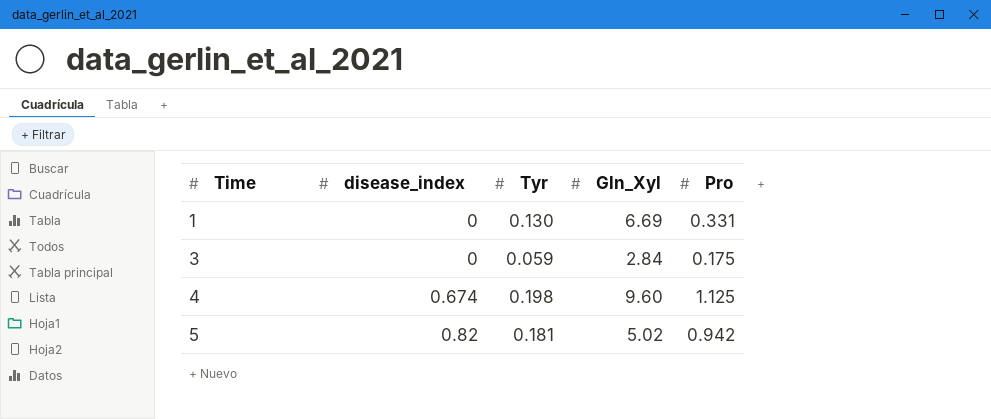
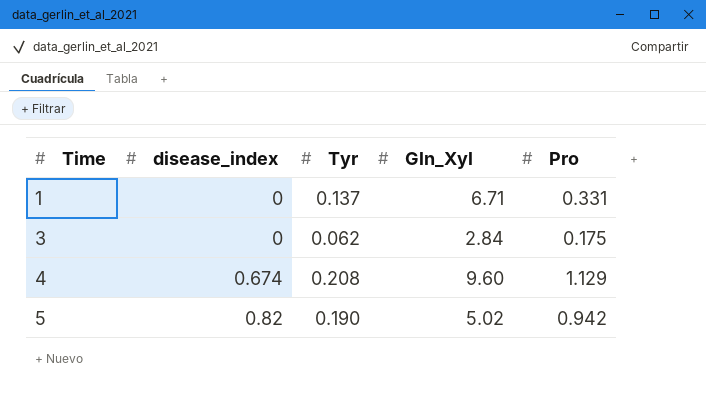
1 | Tyr: 0.130 -> 0.137
1 | Gln_Xyl: 6.69 -> 6.71
3 | Tyr: 0.059 -> 0.062
4 | Tyr: 0.198 -> 0.208
4 | Pro: 1.125 -> 1.129
5 | Tyr: 0.181 -> 0.190

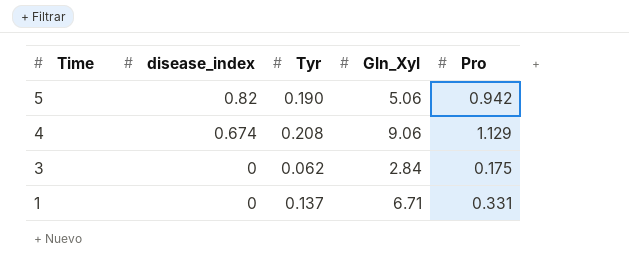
row order: Time ascending -> Time descending
5 | Gln_Xyl: 5.02 -> 5.06
4 | Gln_Xyl: 9.60 -> 9.06

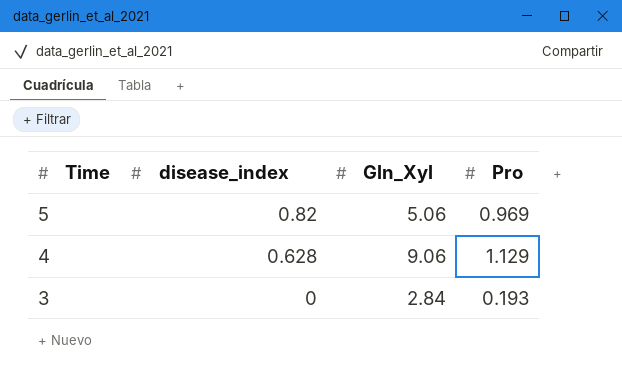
column Tyr | position: 3 -> none
row 1: 0 | 0.137 | 6.71 | 0.331 -> none
5 | Pro: 0.942 -> 0.969
4 | disease_index: 0.674 -> 0.628
3 | Pro: 0.175 -> 0.193

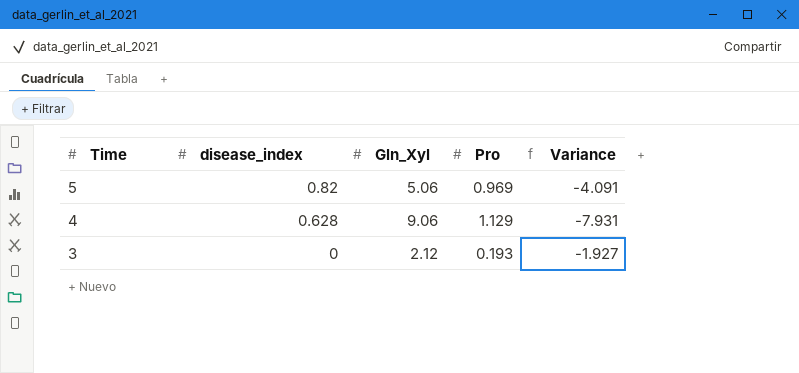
column Variance | formula: none -> [Pro] - [Gln_Xyl]
3 | Gln_Xyl: 2.84 -> 2.12

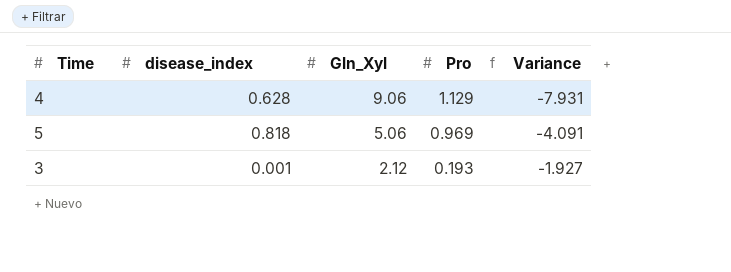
row order: Time descending -> Gln_Xyl descending
5 | disease_index: 0.82 -> 0.818
3 | disease_index: 0 -> 0.001

